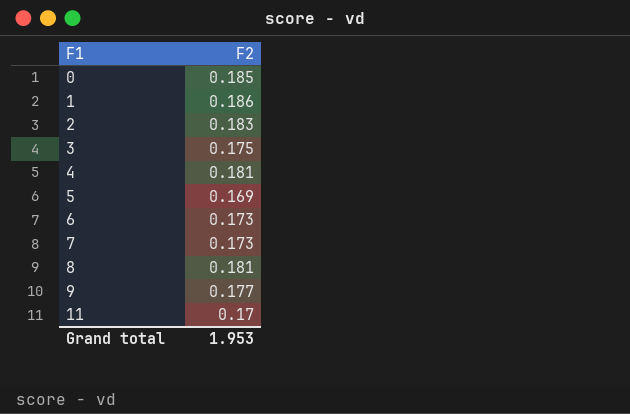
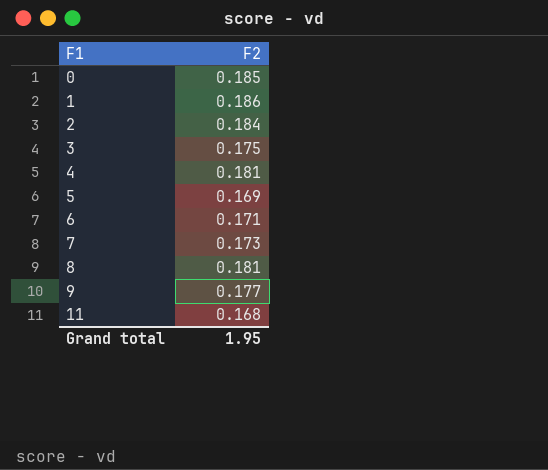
2 | F2: 0.183 -> 0.184
6 | F2: 0.173 -> 0.171
11 | F2: 0.17 -> 0.168
Grand total | F2: 1.953 -> 1.95

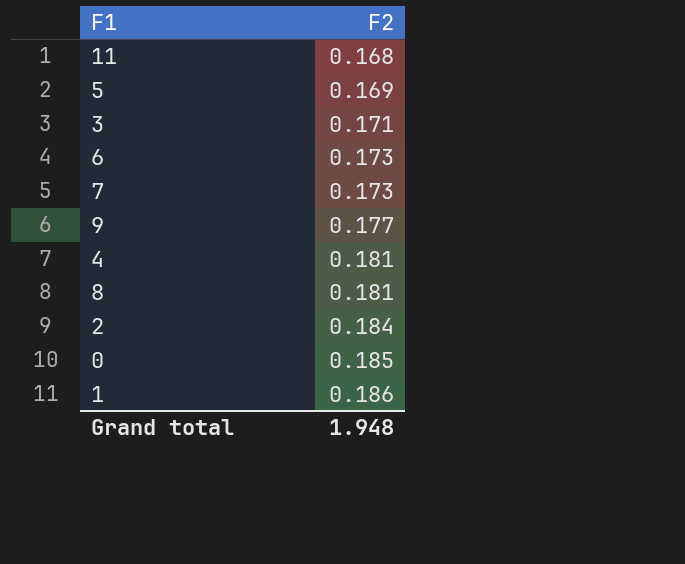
row order: F1 ascending -> F2 ascending
3 | F2: 0.175 -> 0.171
6 | F2: 0.171 -> 0.173
Grand total | F2: 1.95 -> 1.948

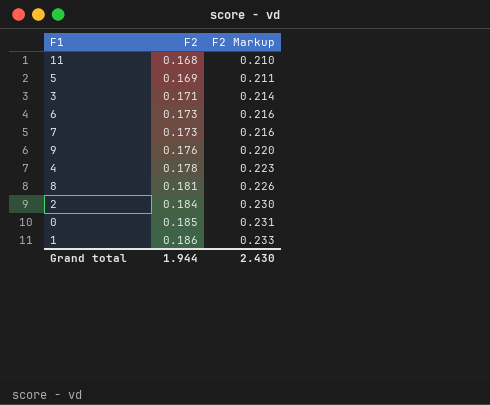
column F2 Markup | formula: none -> [F2] * 1.25
9 | F2: 0.177 -> 0.176
4 | F2: 0.181 -> 0.178
Grand total | F2: 1.948 -> 1.944

